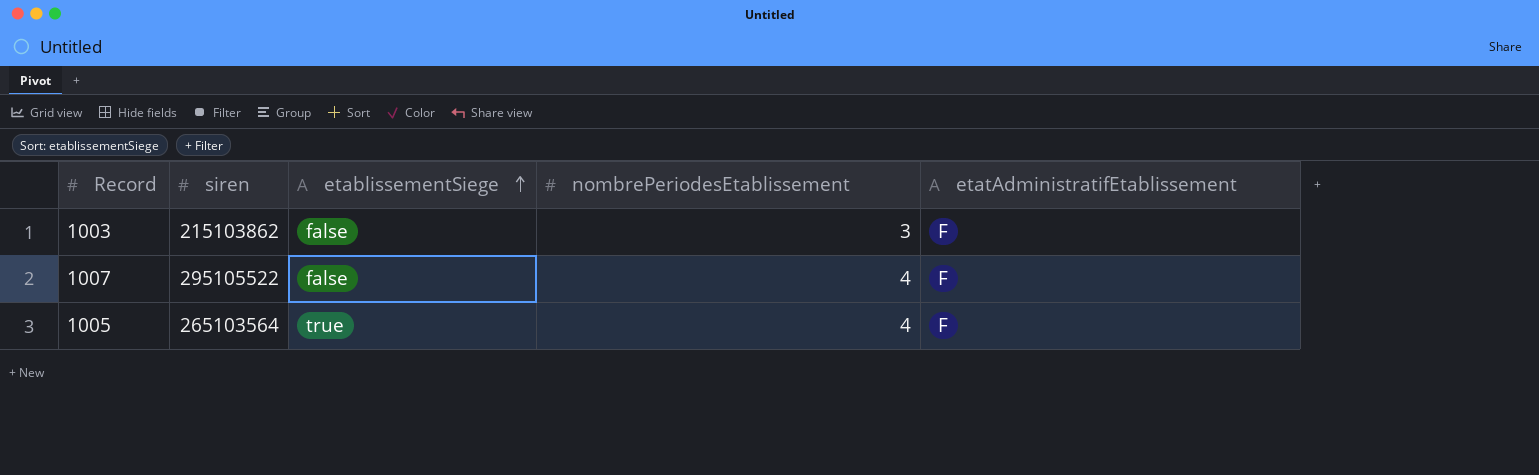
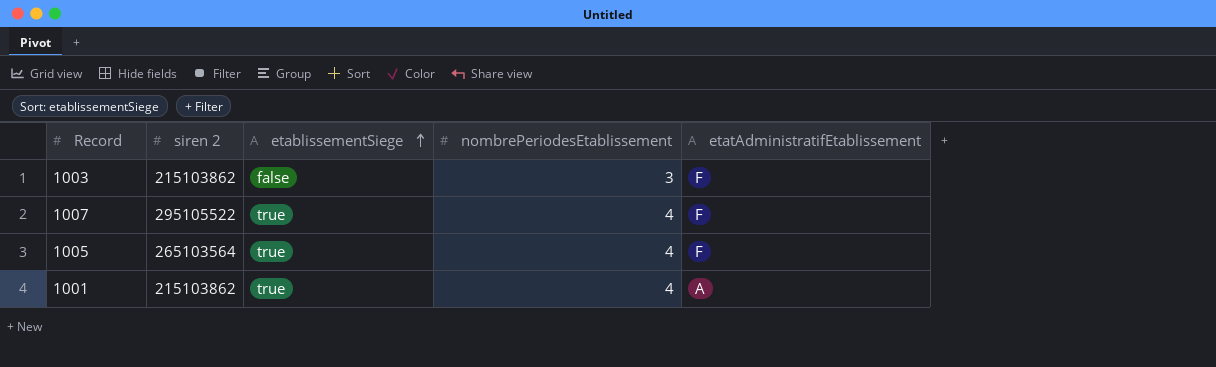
column name: siren -> siren 2
1007 | etablissementSiege: false -> true
row 1001: none -> 215103862 | true | 4 | A

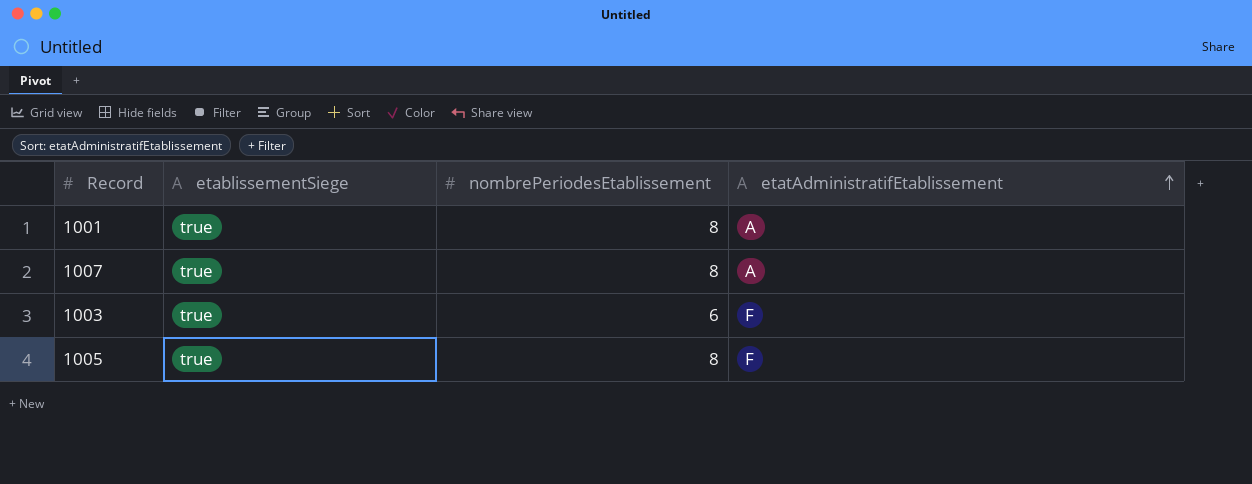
row order: etablissementSiege ascending -> etatAdministratifEtablissement ascending
column siren 2 | position: 2 -> none
1001 | nombrePeriodesEtablissement: 4 -> 8
1007 | nombrePeriodesEtablissement: 4 -> 8
1007 | etatAdministratifEtablissement: F -> A
1003 | etablissementSiege: false -> true
1003 | nombrePeriodesEtablissement: 3 -> 6
1005 | nombrePeriodesEtablissement: 4 -> 8

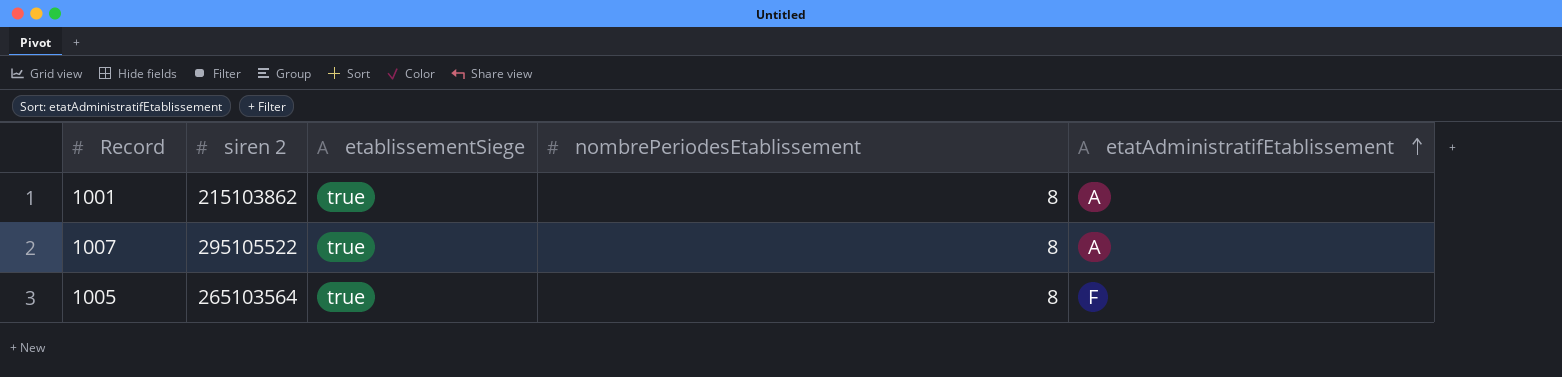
column siren 2 | position: none -> 2
row 1003: true | 6 | F -> none

